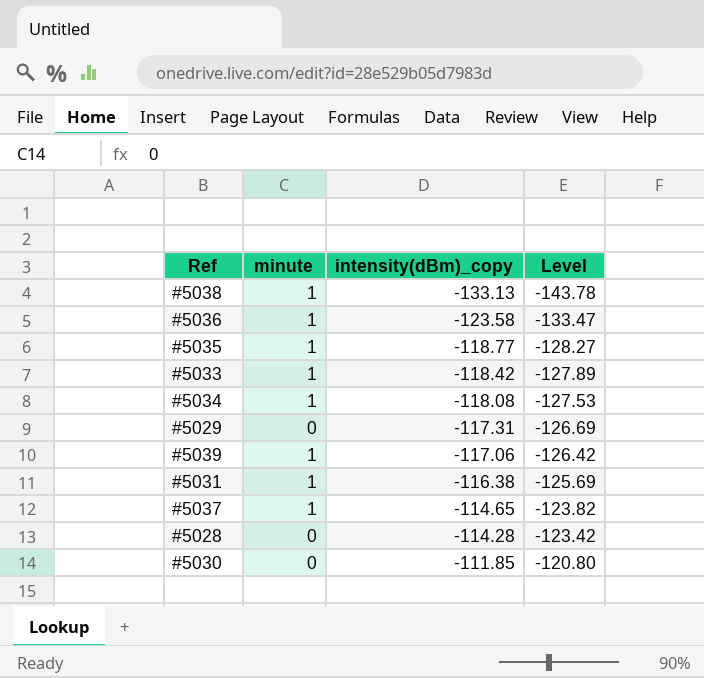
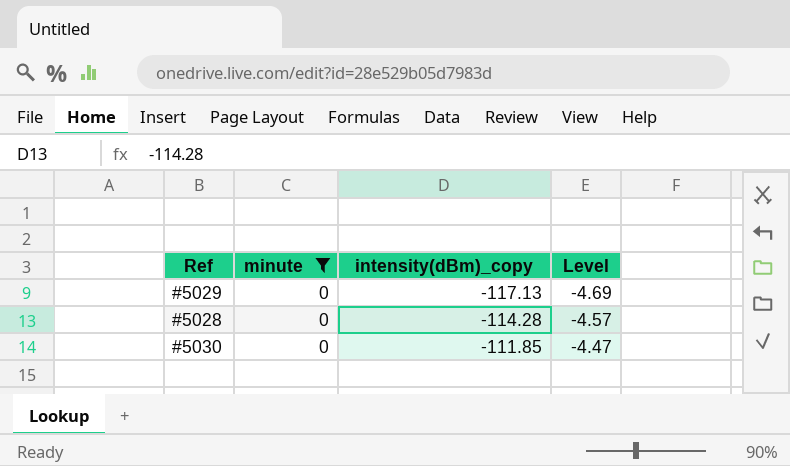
filter: none -> minute = 0
column Level | formula: [intensity(dBm)_copy] * 1.08 -> [intensity(dBm)_copy] * 0.04
#5029 | intensity(dBm)_copy: -117.31 -> -117.13

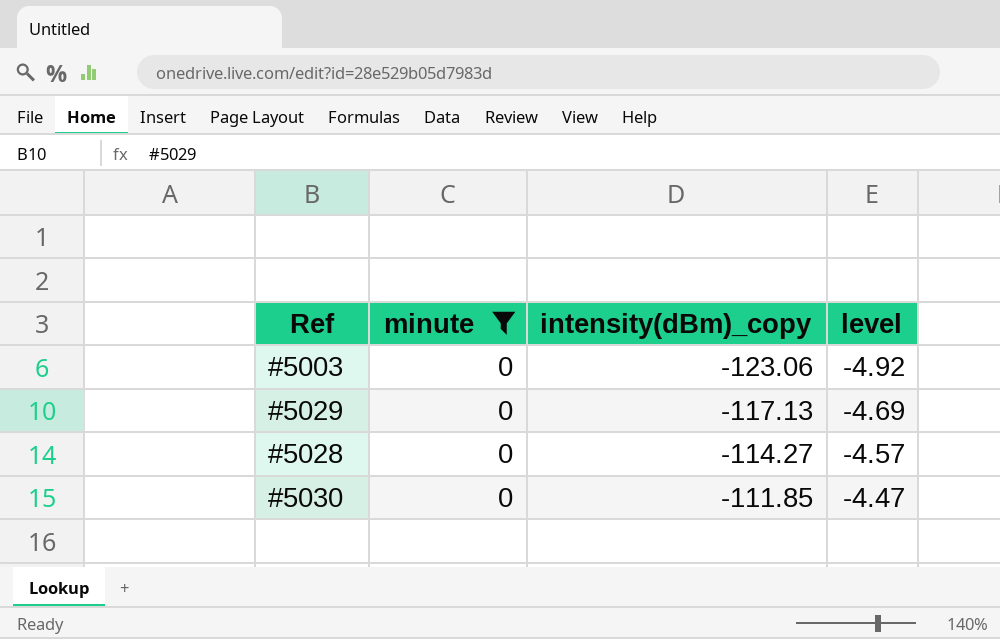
column name: Level -> level
row #5003: none -> 0 | -123.06 | -4.92
#5028 | intensity(dBm)_copy: -114.28 -> -114.27

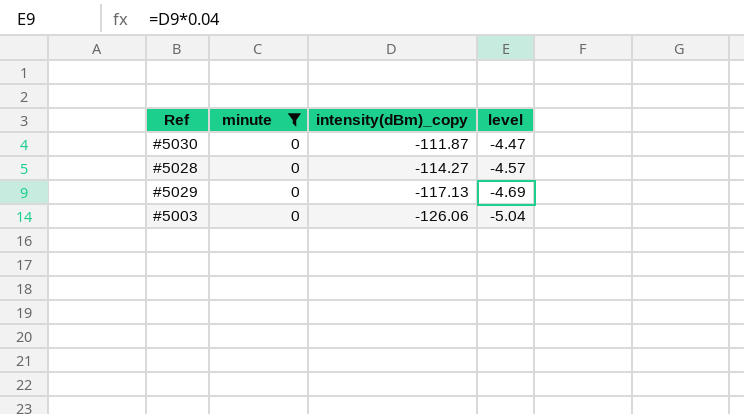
row order: intensity(dBm)_copy ascending -> intensity(dBm)_copy descending
#5030 | intensity(dBm)_copy: -111.85 -> -111.87
#5003 | intensity(dBm)_copy: -123.06 -> -126.06
#5003 | level: -4.92 -> -5.04

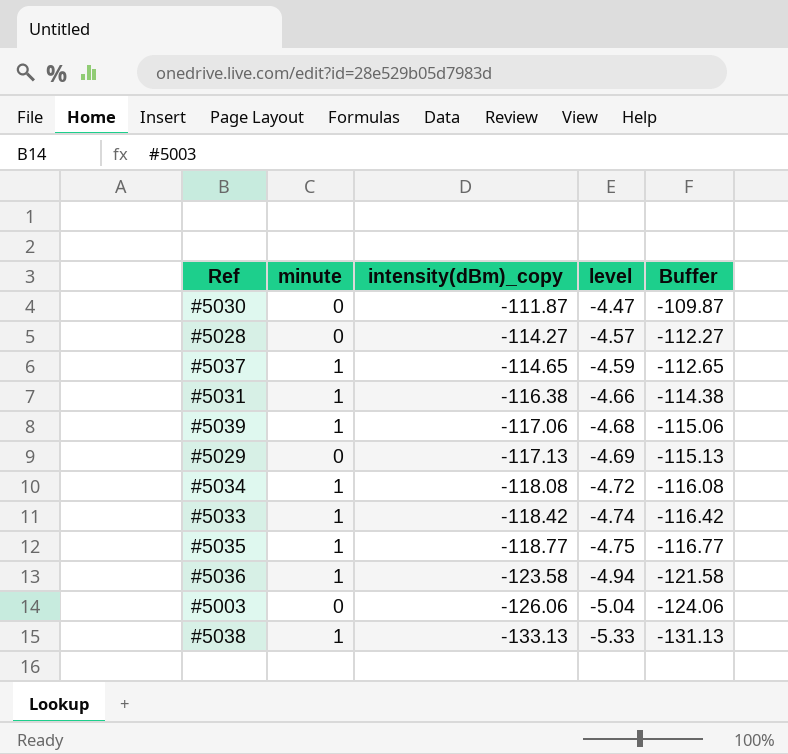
filter: minute = 0 -> none
column Buffer | formula: none -> [intensity(dBm)_copy] + 2

